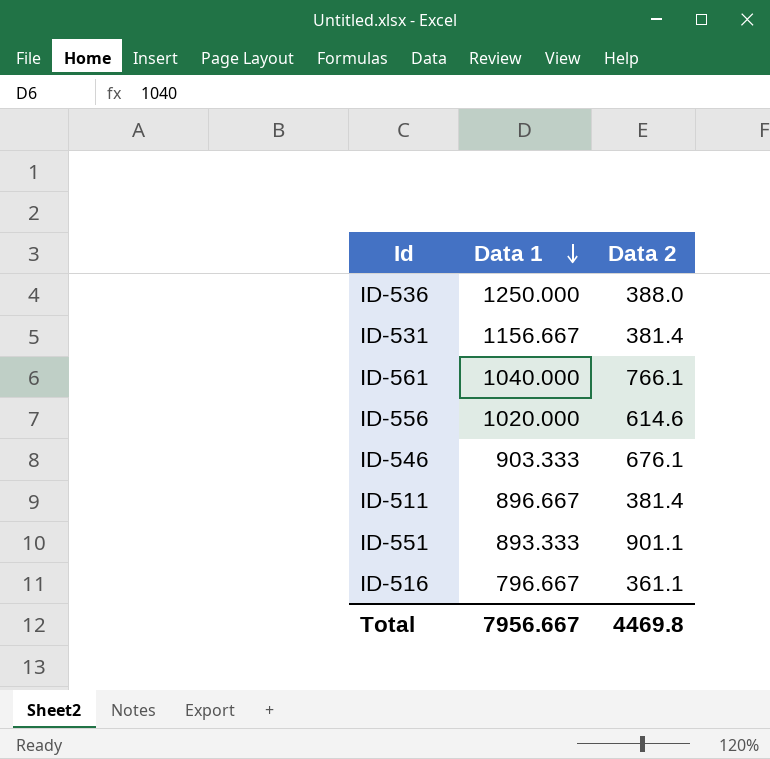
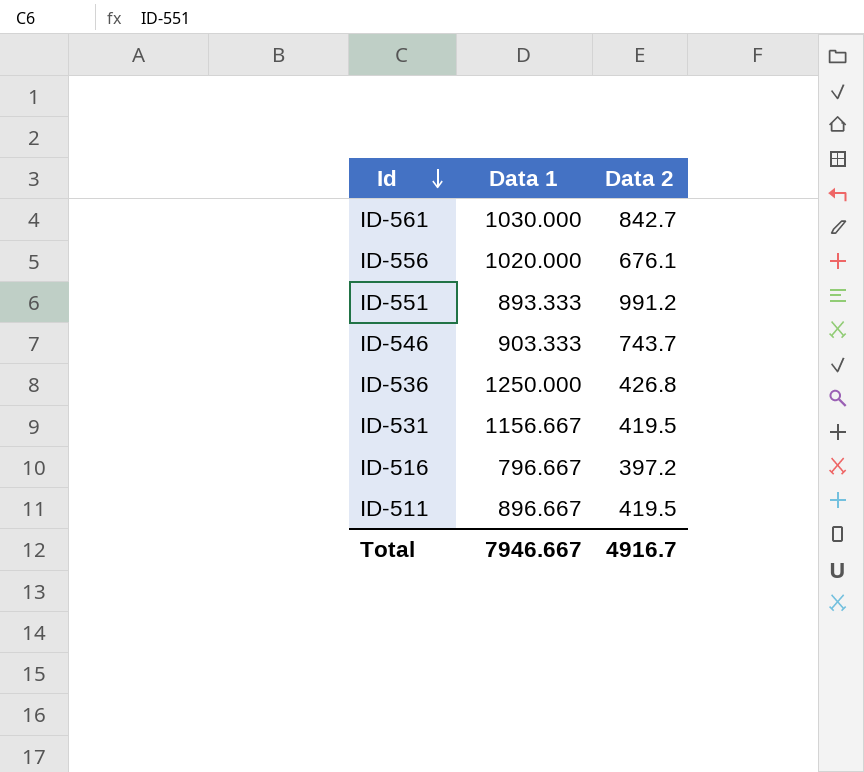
row order: Data 1 descending -> Id descending
ID-561 | Data 1: 1040.000 -> 1030.000
ID-561 | Data 2: 766.1 -> 842.7
ID-556 | Data 2: 614.6 -> 676.1
ID-551 | Data 2: 901.1 -> 991.2
ID-546 | Data 2: 676.1 -> 743.7
ID-536 | Data 2: 388.0 -> 426.8
ID-531 | Data 2: 381.4 -> 419.5
ID-516 | Data 2: 361.1 -> 397.2
ID-511 | Data 2: 381.4 -> 419.5
Total | Data 1: 7956.667 -> 7946.667
Total | Data 2: 4469.8 -> 4916.7

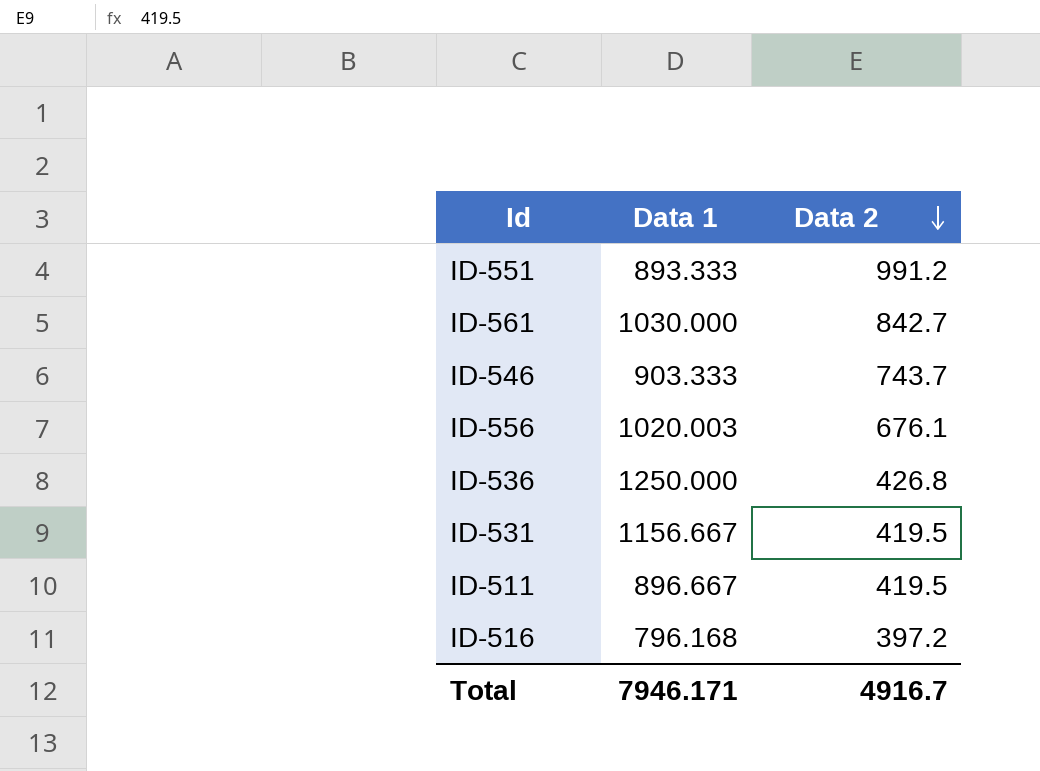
row order: Id descending -> Data 2 descending
ID-556 | Data 1: 1020.000 -> 1020.003
ID-516 | Data 1: 796.667 -> 796.168
Total | Data 1: 7946.667 -> 7946.171

